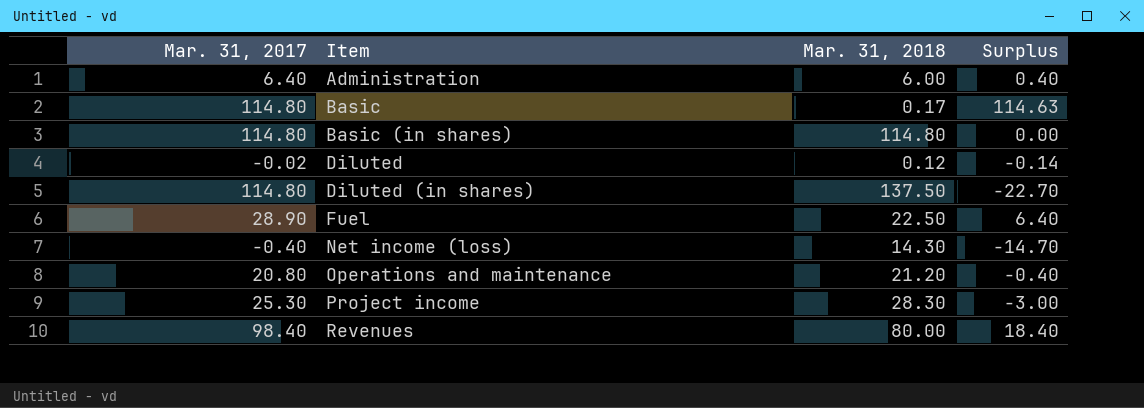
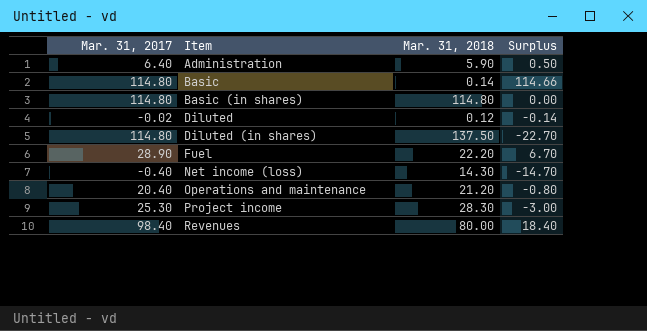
Administration | Mar. 31, 2018: 6.00 -> 5.90
Administration | Surplus: 0.40 -> 0.50
Basic | Mar. 31, 2018: 0.17 -> 0.14
Basic | Surplus: 114.63 -> 114.66
Fuel | Mar. 31, 2018: 22.50 -> 22.20
Fuel | Surplus: 6.40 -> 6.70
Operations and maintenance | Mar. 31, 2017: 20.80 -> 20.40
Operations and maintenance | Surplus: -0.40 -> -0.80

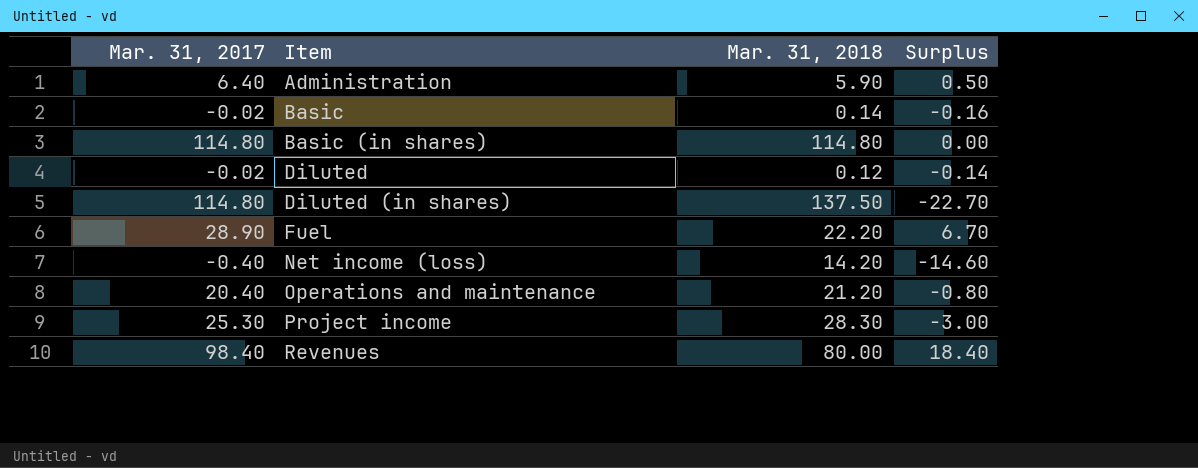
Basic | Mar. 31, 2017: 114.80 -> -0.02
Basic | Surplus: 114.66 -> -0.16
Net income (loss) | Mar. 31, 2018: 14.30 -> 14.20
Net income (loss) | Surplus: -14.70 -> -14.60

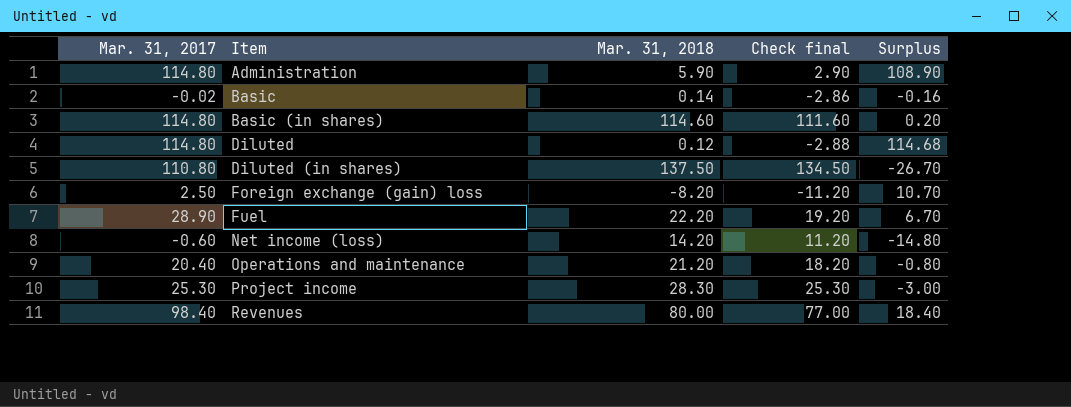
column Check final | formula: none -> [Mar. 31, 2018] - 3
Administration | Mar. 31, 2017: 6.40 -> 114.80
Administration | Surplus: 0.50 -> 108.90
Basic (in shares) | Mar. 31, 2018: 114.80 -> 114.60
Basic (in shares) | Surplus: 0.00 -> 0.20
Diluted | Mar. 31, 2017: -0.02 -> 114.80
Diluted | Surplus: -0.14 -> 114.68
Diluted (in shares) | Mar. 31, 2017: 114.80 -> 110.80
Diluted (in shares) | Surplus: -22.70 -> -26.70
row Foreign exchange (gain) loss: none -> 2.50 | -8.20 | -11.20 | 10.70
Net income (loss) | Mar. 31, 2017: -0.40 -> -0.60
Net income (loss) | Surplus: -14.60 -> -14.80

